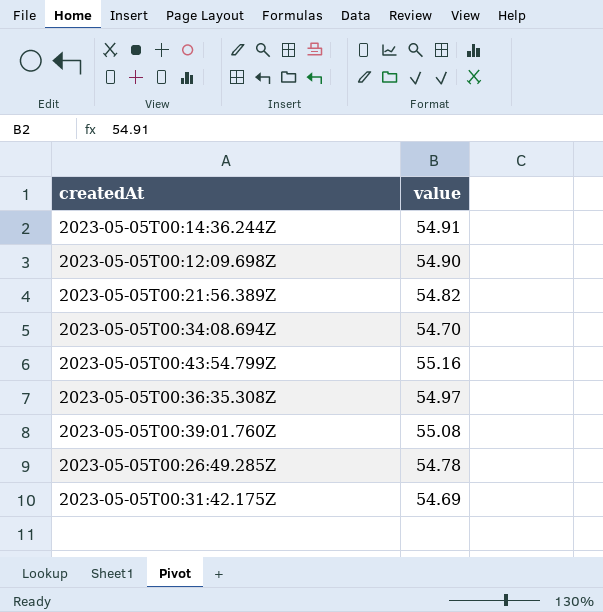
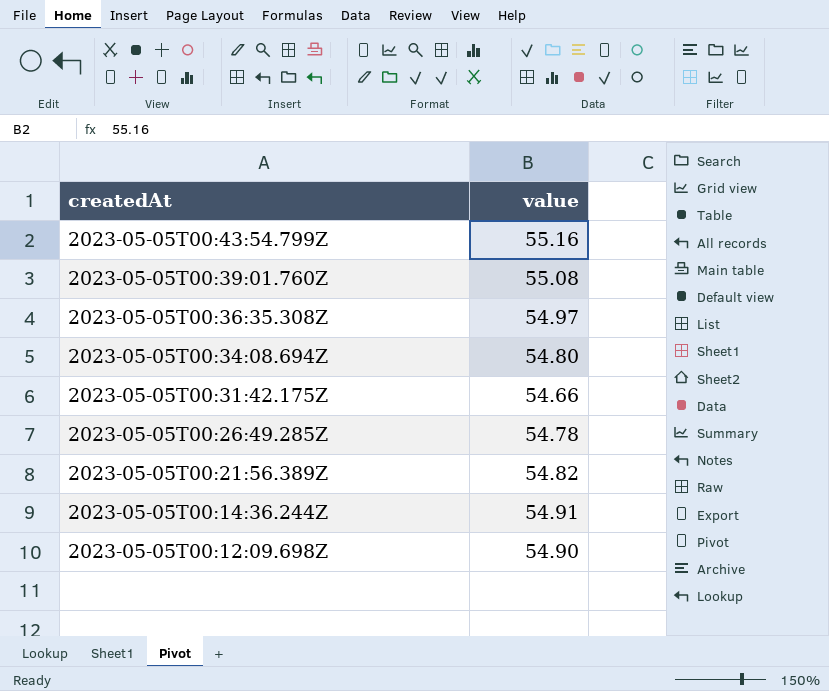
row order: none -> createdAt descending
2023-05-05T00:34:08.694Z | value: 54.70 -> 54.80
2023-05-05T00:31:42.175Z | value: 54.69 -> 54.66

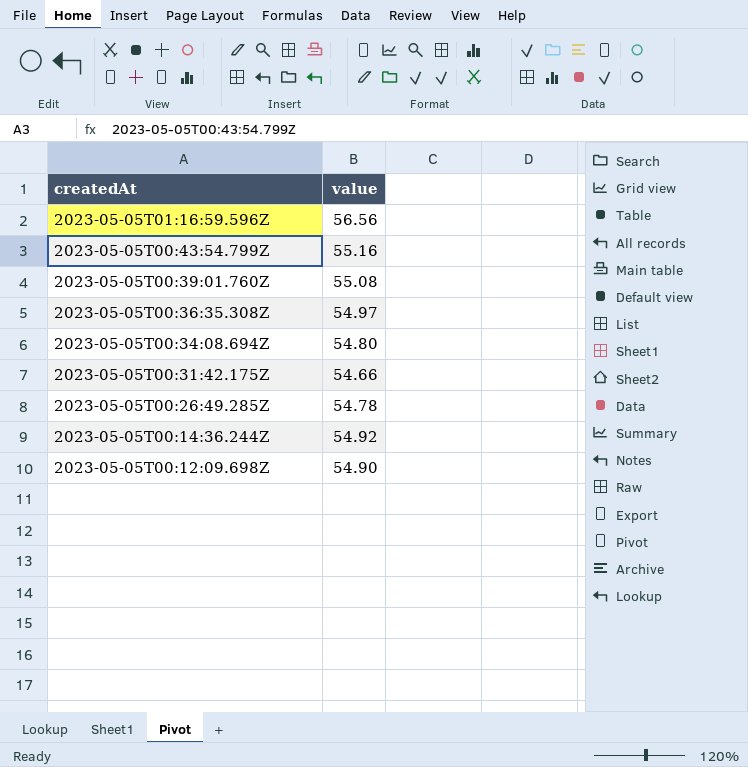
row 2023-05-05T00:21:56.389Z: 54.82 -> none
row 2023-05-05T01:16:59.596Z: none -> 56.56
2023-05-05T00:14:36.244Z | value: 54.91 -> 54.92

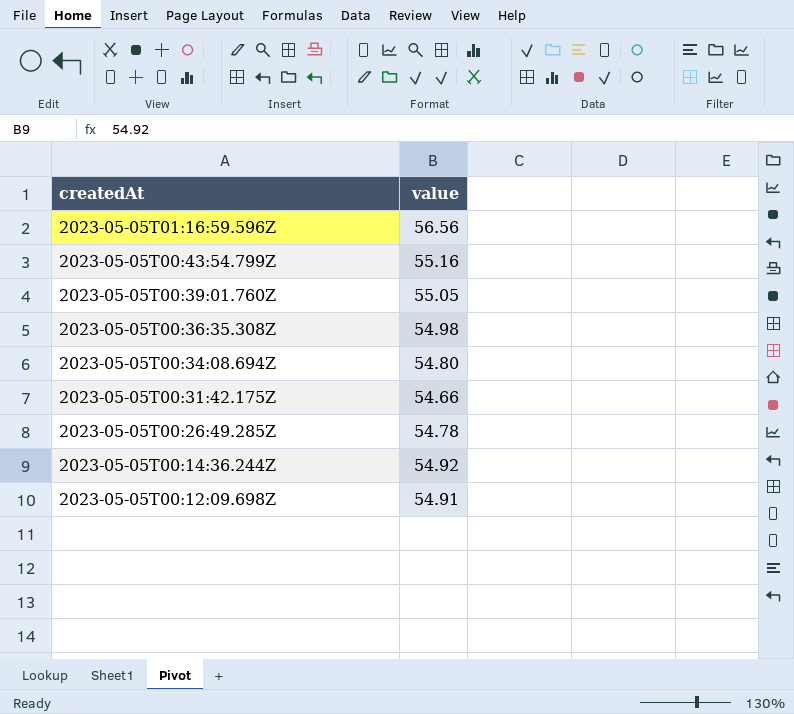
2023-05-05T00:39:01.760Z | value: 55.08 -> 55.05
2023-05-05T00:36:35.308Z | value: 54.97 -> 54.98
2023-05-05T00:12:09.698Z | value: 54.90 -> 54.91

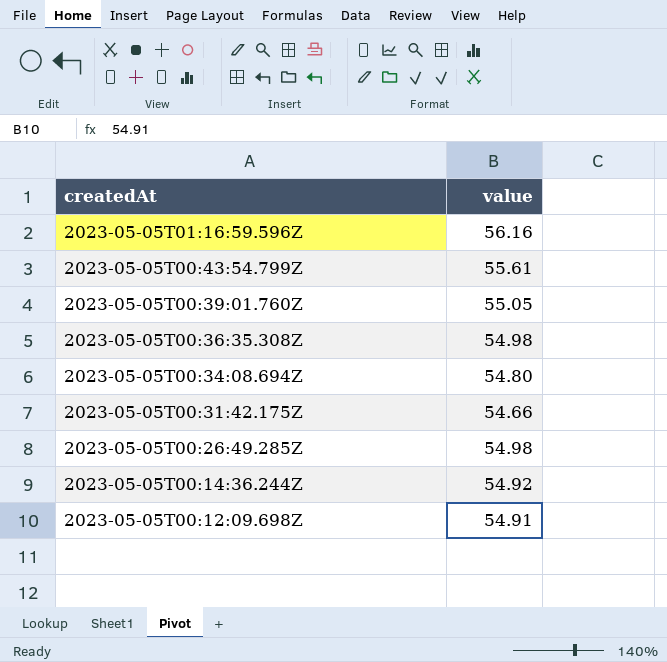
2023-05-05T01:16:59.596Z | value: 56.56 -> 56.16
2023-05-05T00:43:54.799Z | value: 55.16 -> 55.61
2023-05-05T00:26:49.285Z | value: 54.78 -> 54.98

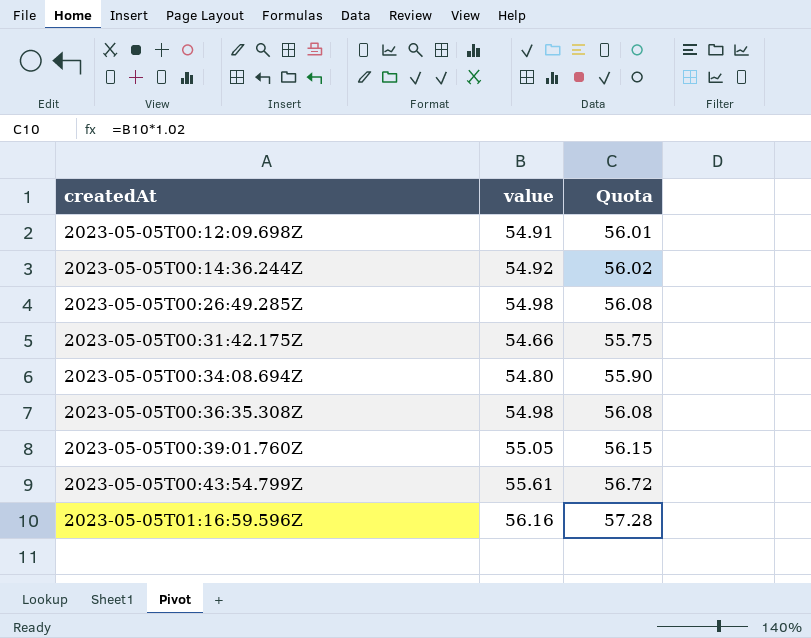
row order: createdAt descending -> createdAt ascending
column Quota | formula: none -> [value] * 1.02

